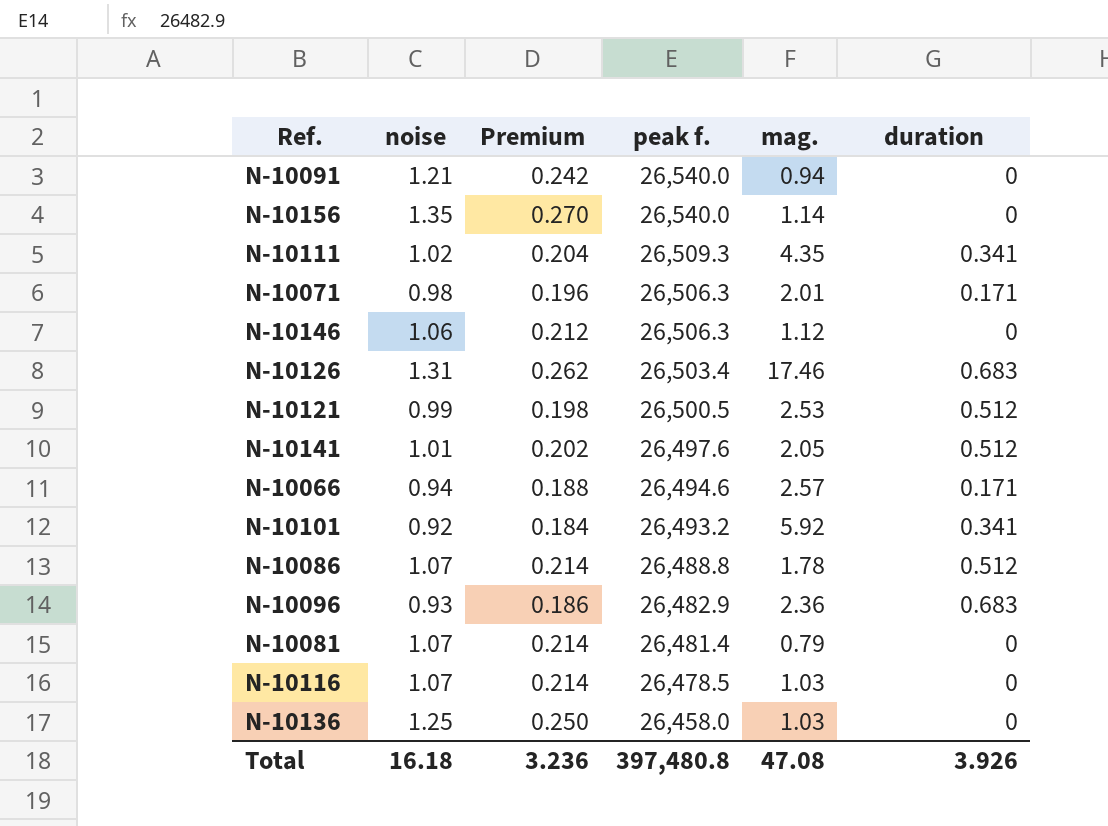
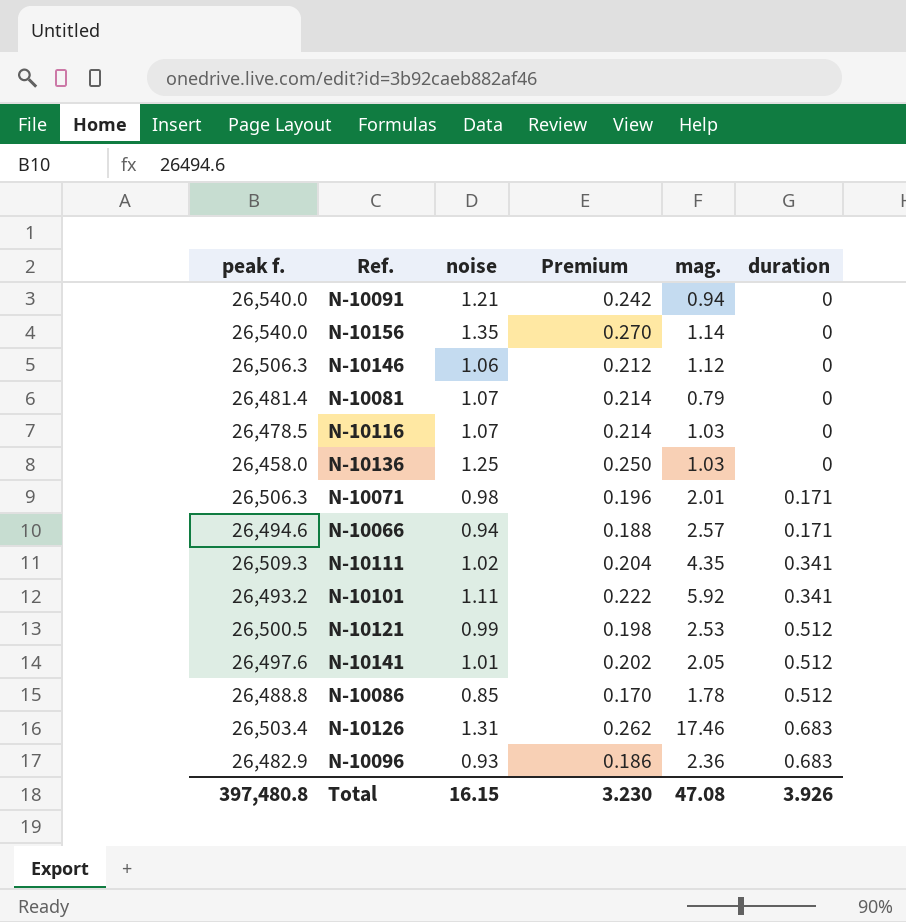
row order: peak f. descending -> duration ascending
column peak f. | position: 4 -> 1
N-10101 | noise: 0.92 -> 1.11
N-10101 | Premium: 0.184 -> 0.222
N-10086 | noise: 1.07 -> 0.85
N-10086 | Premium: 0.214 -> 0.170
Total | noise: 16.18 -> 16.15
Total | Premium: 3.236 -> 3.230

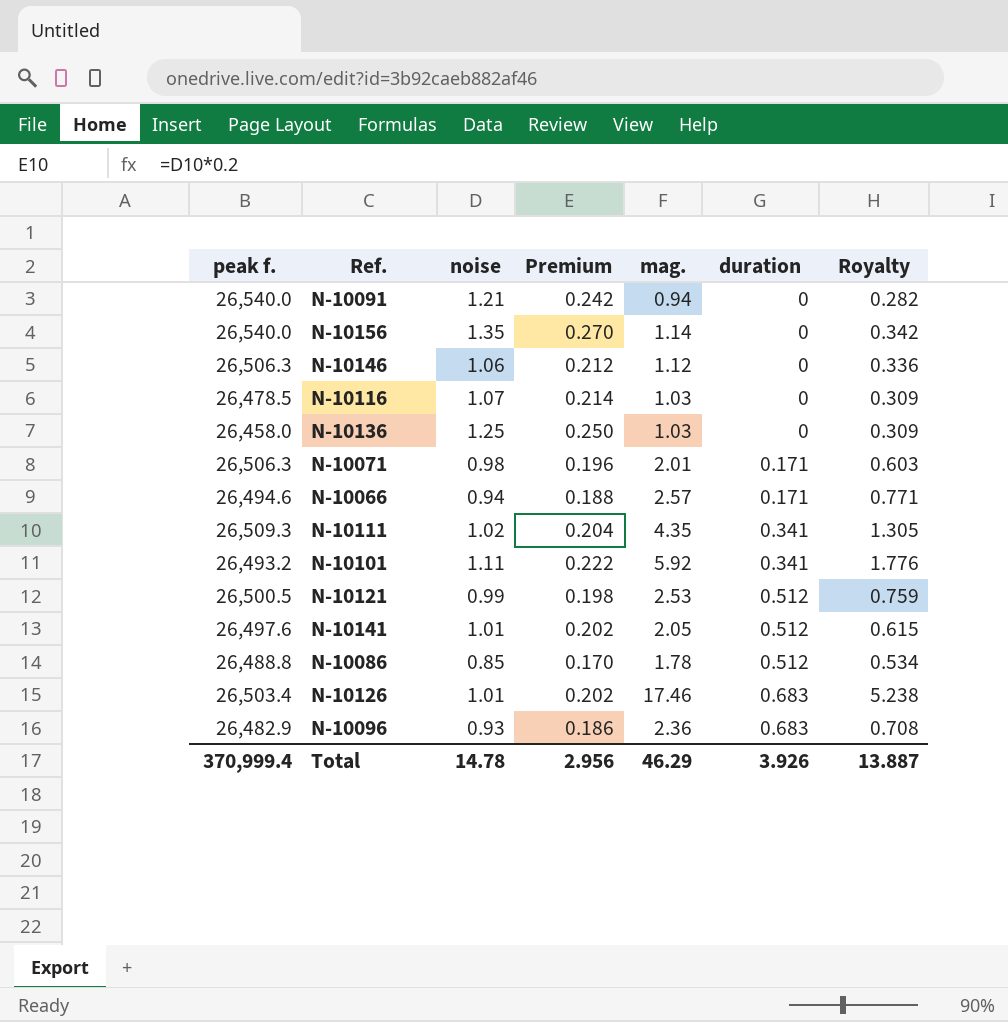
column Royalty | formula: none -> [mag.] * 0.3
row N-10081: 26,481.4 | 1.07 | 0.214 | 0.79 | 0 -> none
N-10126 | noise: 1.31 -> 1.01
N-10126 | Premium: 0.262 -> 0.202
Total | peak f.: 397,480.8 -> 370,999.4
Total | noise: 16.15 -> 14.78
Total | Premium: 3.230 -> 2.956
Total | mag.: 47.08 -> 46.29

